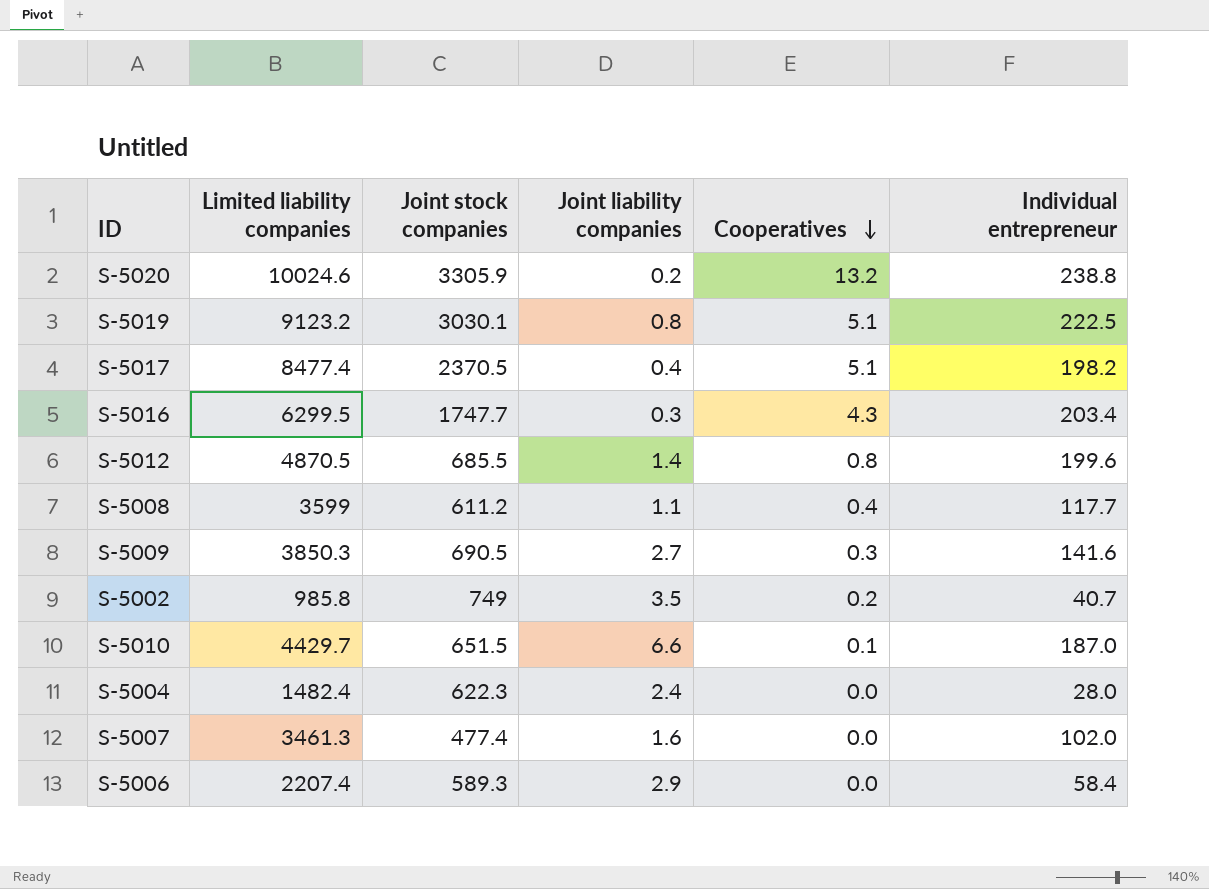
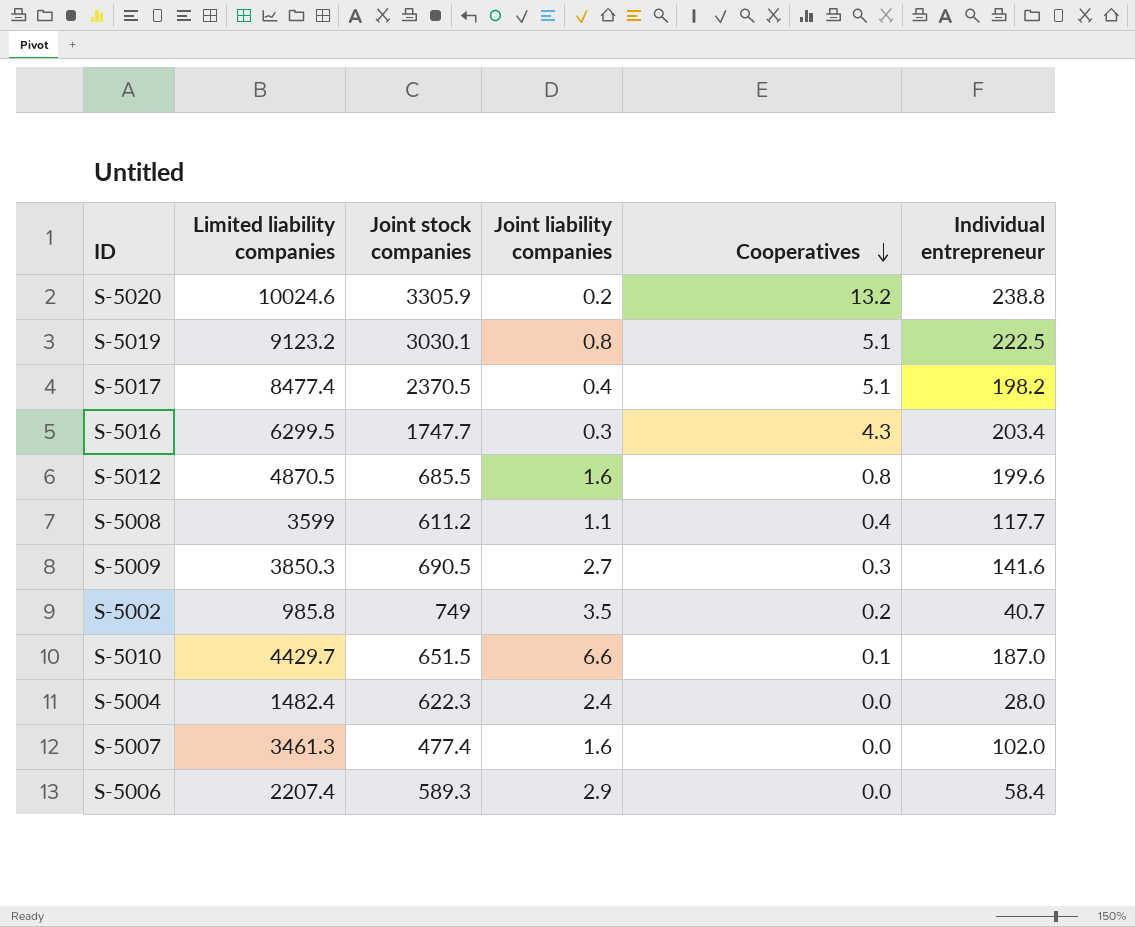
S-5012 | Joint liability companies: 1.4 -> 1.6

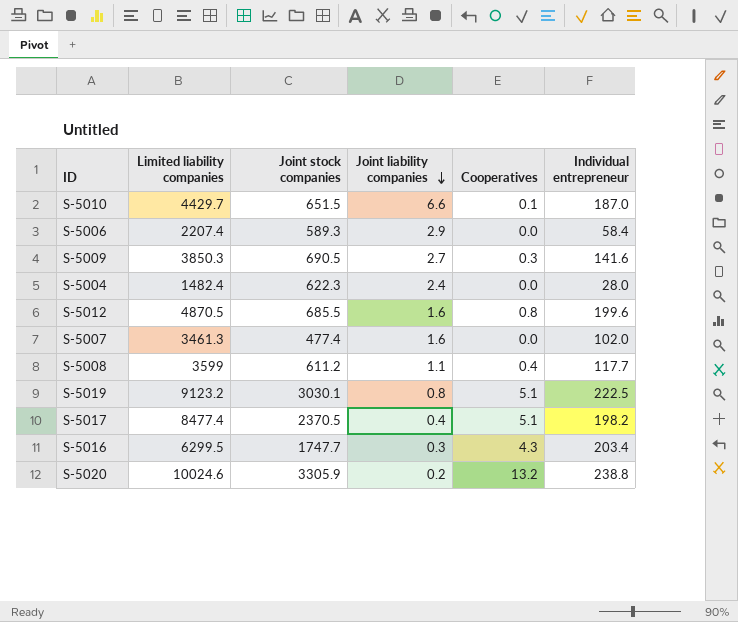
row order: Cooperatives descending -> Joint liability companies descending
row S-5002: 985.8 | 749 | 3.5 | 0.2 | 40.7 -> none

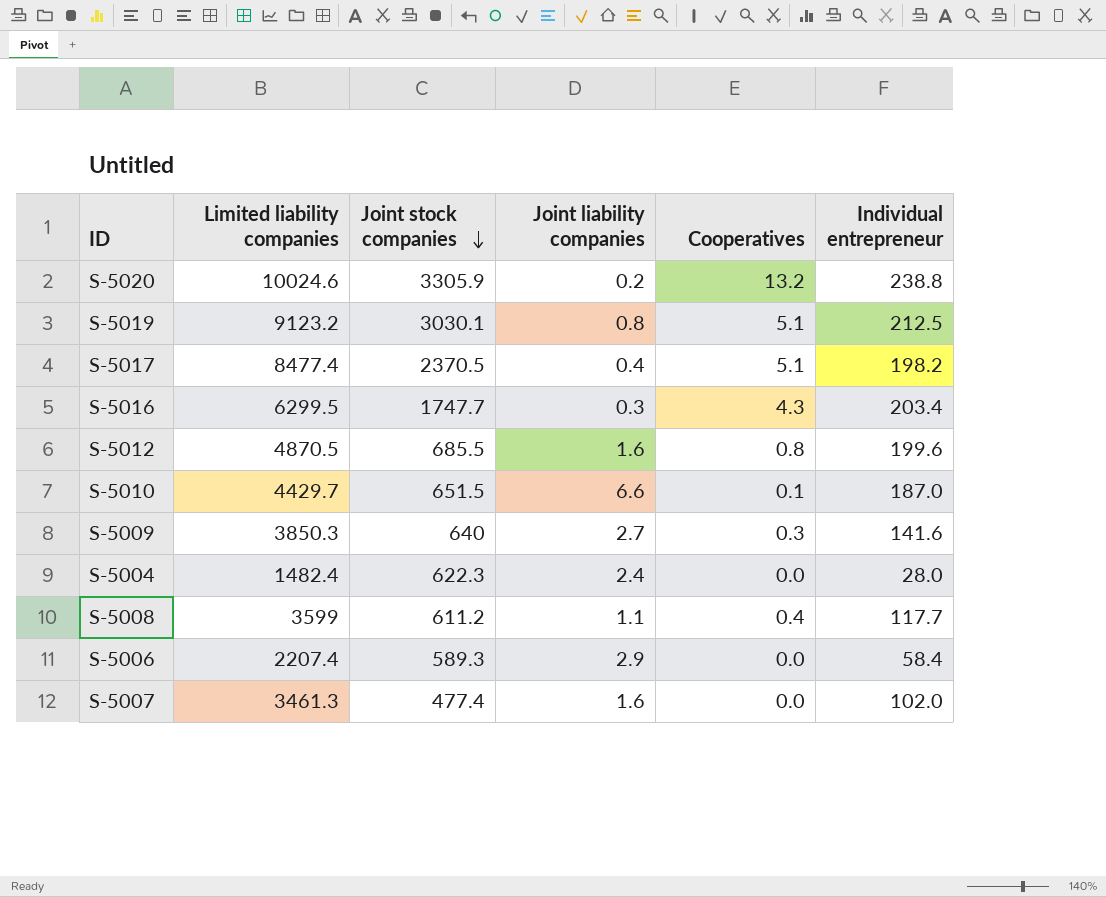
row order: Joint liability companies descending -> Joint stock companies descending
S-5019 | Individual entrepreneur: 222.5 -> 212.5
S-5009 | Joint stock companies: 690.5 -> 640

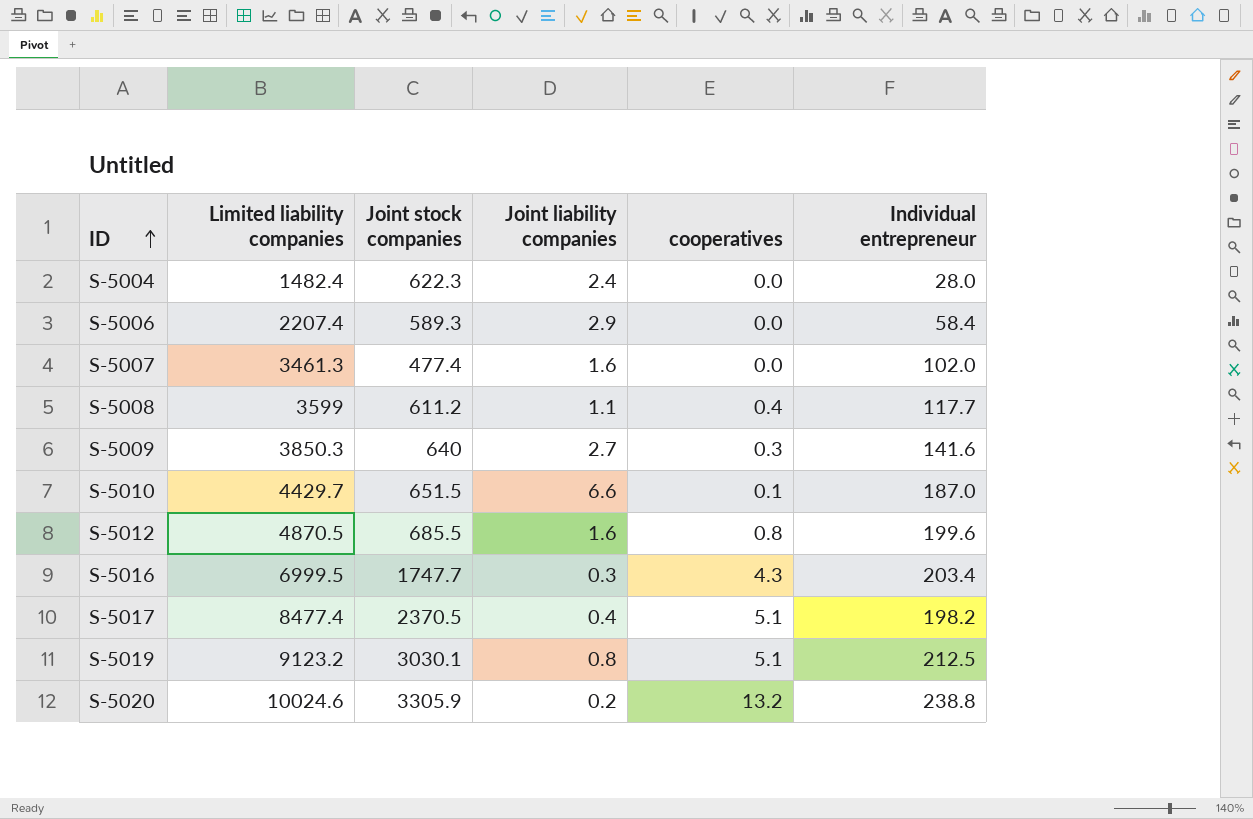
row order: Joint stock companies descending -> ID ascending
column name: Cooperatives -> cooperatives
S-5016 | Limited liability companies: 6299.5 -> 6999.5

